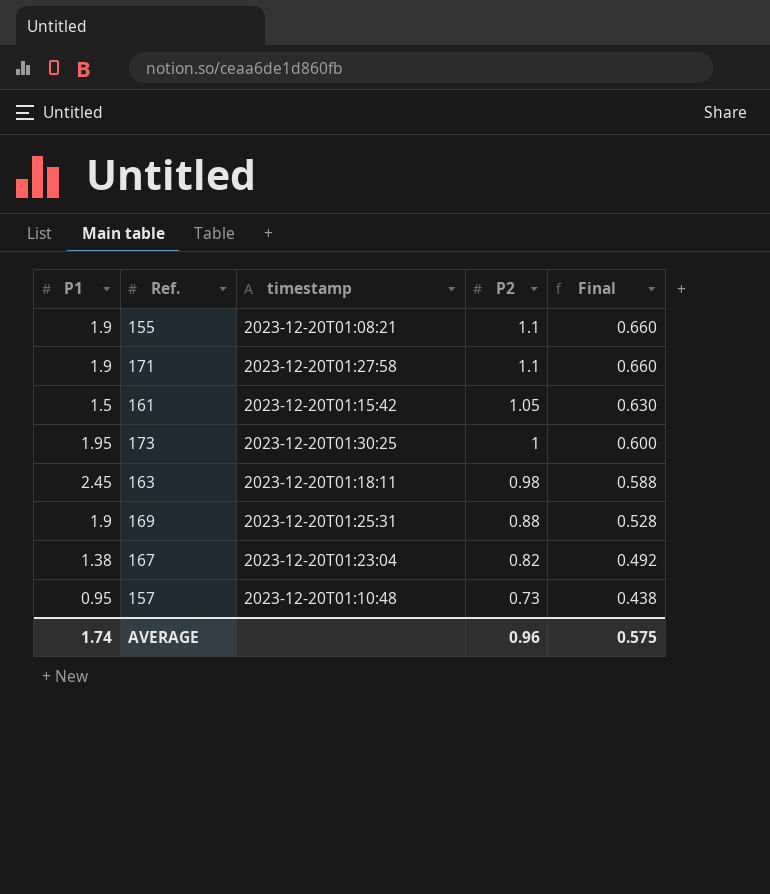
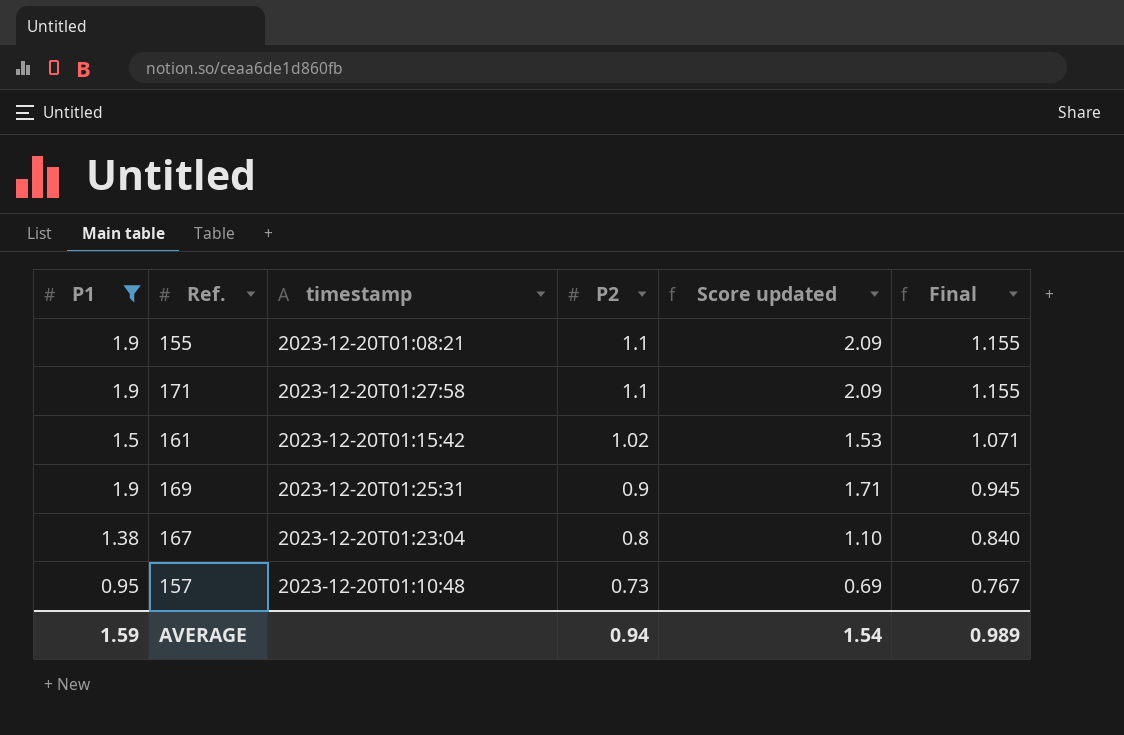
filter: none -> P1 <= 1.9
column Score updated | formula: none -> [P1] * [P2]
column Final | formula: [P2] * 0.6 -> [P2] * 1.05
161 | P2: 1.05 -> 1.02
169 | P2: 0.88 -> 0.9
167 | P2: 0.82 -> 0.8
AVERAGE | P1: 1.74 -> 1.59
AVERAGE | P2: 0.96 -> 0.94
AVERAGE | Final: 0.575 -> 0.989

